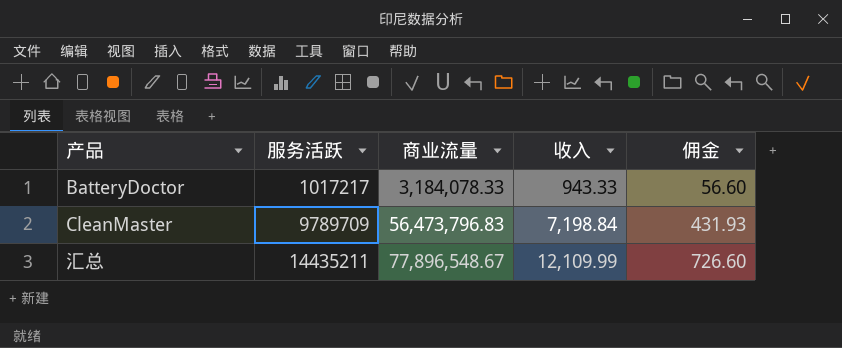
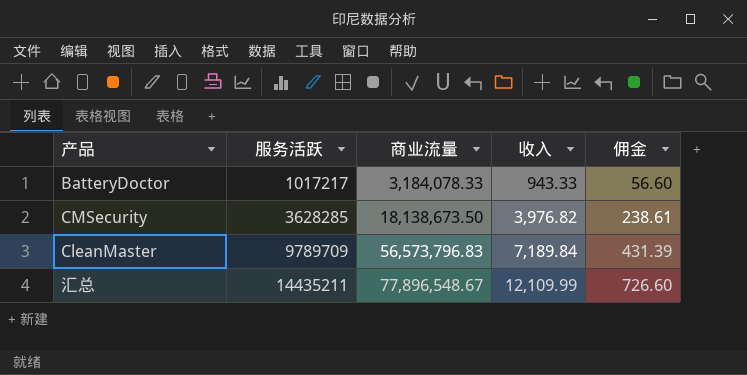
row CMSecurity: none -> 3628285 | 18,138,673.50 | 3,976.82 | 238.61
CleanMaster | 商业流量: 56,473,796.83 -> 56,573,796.83
CleanMaster | 收入: 7,198.84 -> 7,189.84
CleanMaster | 佣金: 431.93 -> 431.39

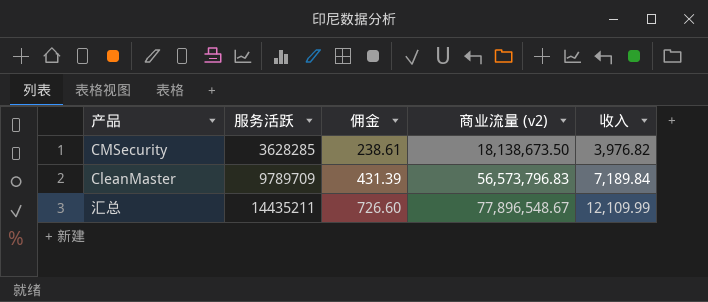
column 佣金 | position: 5 -> 3
column name: 商业流量 -> 商业流量 (v2)
row BatteryDoctor: 1017217 | 3,184,078.33 | 943.33 | 56.60 -> none

